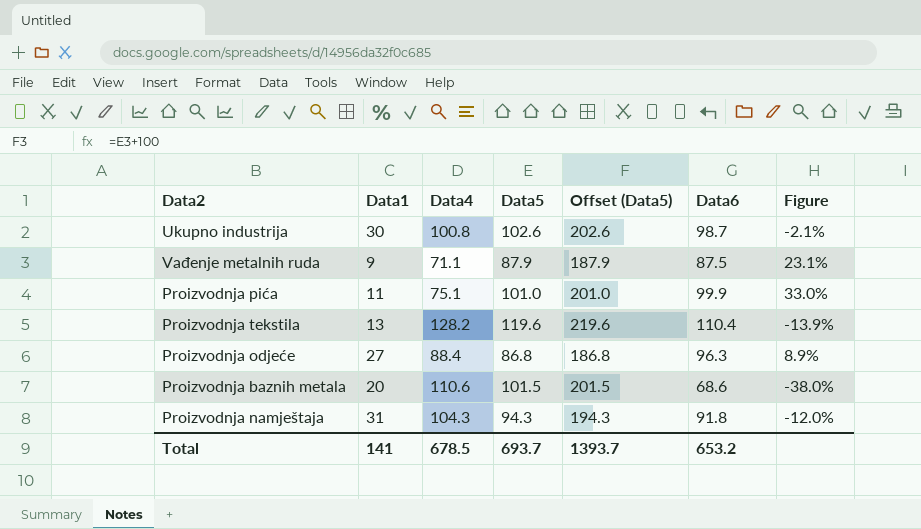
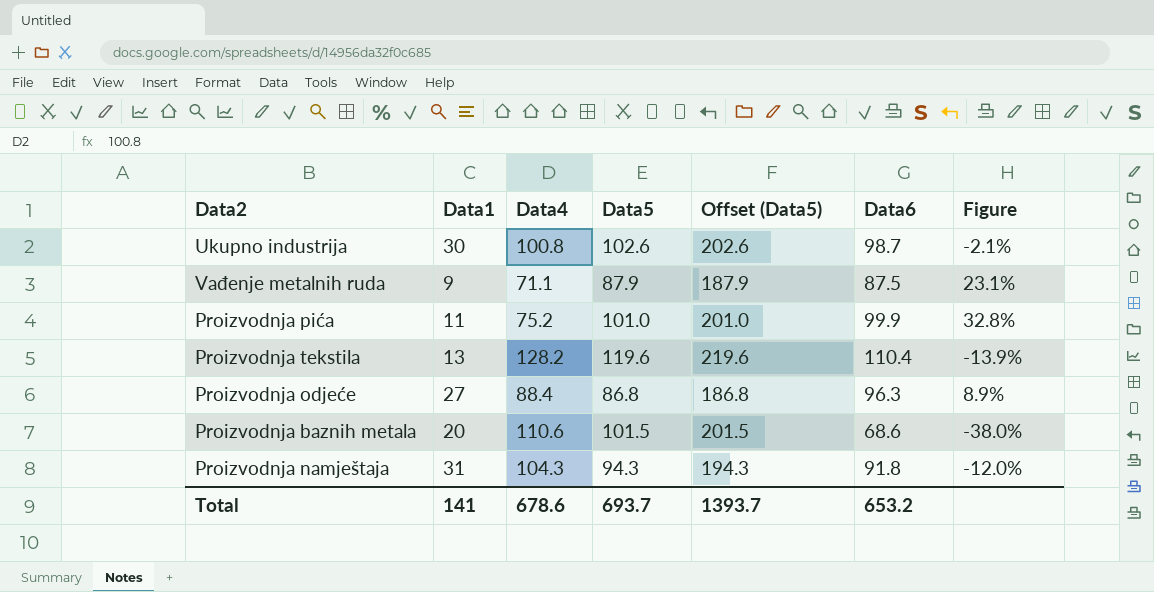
Proizvodnja pića | Data4: 75.1 -> 75.2
Proizvodnja pića | Figure: 33.0% -> 32.8%
Total | Data4: 678.5 -> 678.6

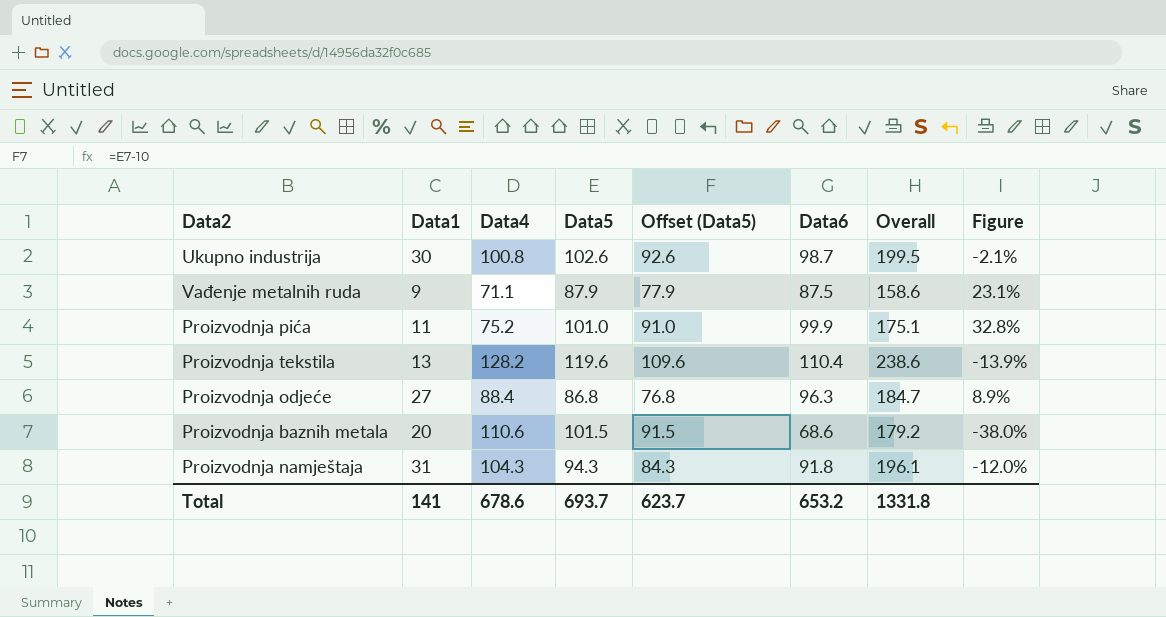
column Offset (Data5) | formula: [Data5] + 100 -> [Data5] - 10
column Overall | formula: none -> [Data4] + [Data6]
Total | Offset (Data5): 1393.7 -> 623.7

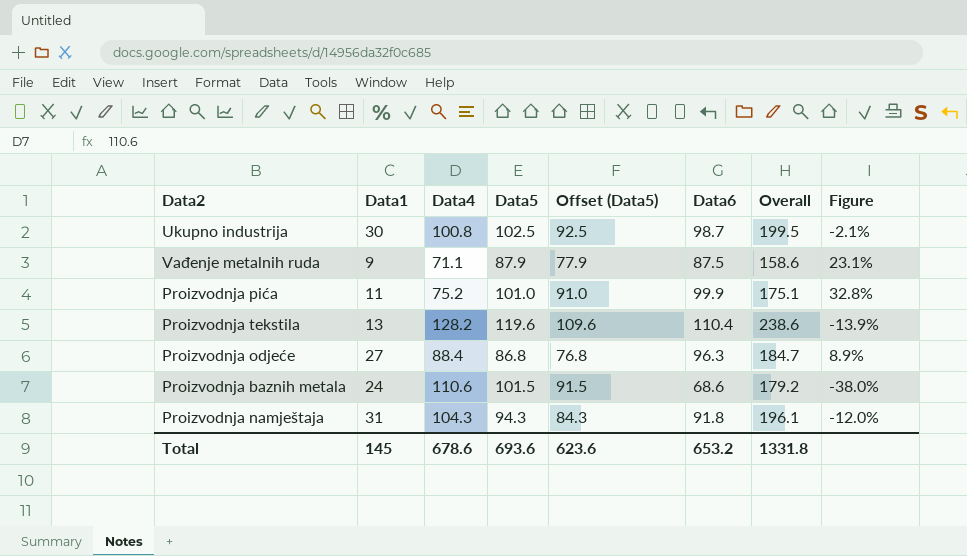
Ukupno industrija | Data5: 102.6 -> 102.5
Ukupno industrija | Offset (Data5): 92.6 -> 92.5
Proizvodnja baznih metala | Data1: 20 -> 24
Total | Data1: 141 -> 145
Total | Data5: 693.7 -> 693.6
Total | Offset (Data5): 623.7 -> 623.6

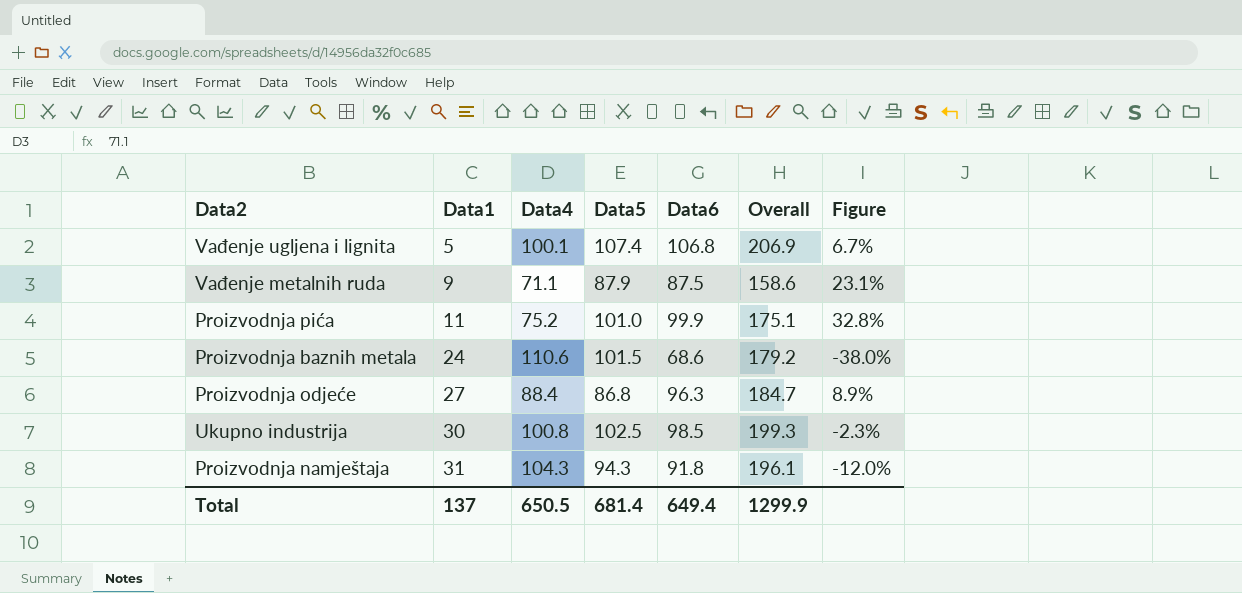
row order: none -> Data1 ascending
column Offset (Data5) | formula: [Data5] - 10 -> none
row Proizvodnja tekstila: 13 | 128.2 | 119.6 | 109.6 | 110.4 | 238.6 | -13.9% -> none
row Vađenje ugljena i lignita: none -> 5 | 100.1 | 107.4 | 106.8 | 206.9 | 6.7%
Ukupno industrija | Data6: 98.7 -> 98.5
Ukupno industrija | Overall: 199.5 -> 199.3
Ukupno industrija | Figure: -2.1% -> -2.3%
Total | Data1: 145 -> 137
Total | Data4: 678.6 -> 650.5
Total | Data5: 693.6 -> 681.4
Total | Data6: 653.2 -> 649.4
Total | Overall: 1331.8 -> 1299.9

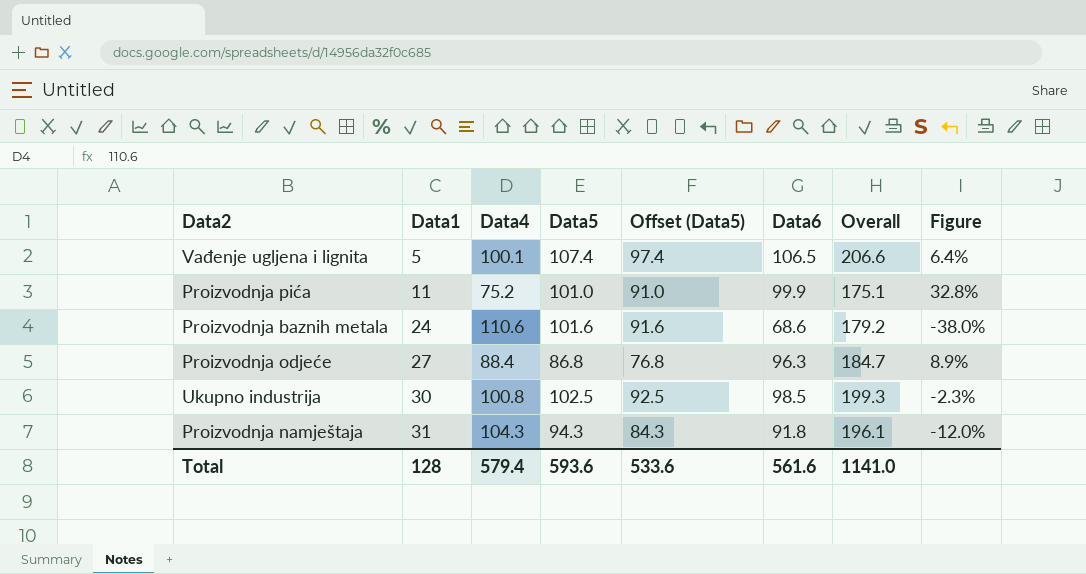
column Offset (Data5) | formula: none -> [Data5] - 10
row Vađenje metalnih ruda: 9 | 71.1 | 87.9 | 87.5 | 158.6 | 23.1% -> none
Vađenje ugljena i lignita | Data6: 106.8 -> 106.5
Vađenje ugljena i lignita | Overall: 206.9 -> 206.6
Vađenje ugljena i lignita | Figure: 6.7% -> 6.4%
Proizvodnja baznih metala | Data5: 101.5 -> 101.6
Total | Data1: 137 -> 128
Total | Data4: 650.5 -> 579.4
Total | Data5: 681.4 -> 593.6
Total | Data6: 649.4 -> 561.6
Total | Overall: 1299.9 -> 1141.0

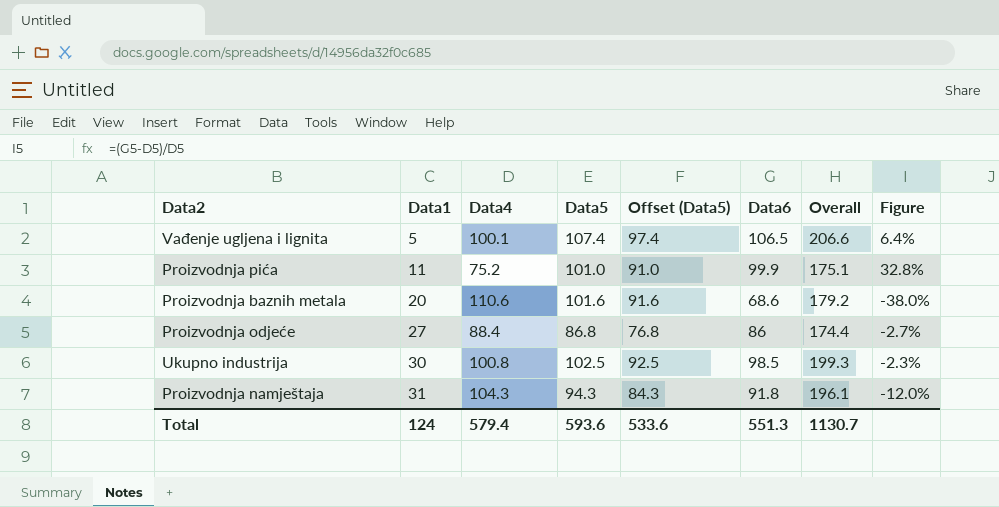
Proizvodnja baznih metala | Data1: 24 -> 20
Proizvodnja odjeće | Data6: 96.3 -> 86
Proizvodnja odjeće | Overall: 184.7 -> 174.4
Proizvodnja odjeće | Figure: 8.9% -> -2.7%
Total | Data1: 128 -> 124
Total | Data6: 561.6 -> 551.3
Total | Overall: 1141.0 -> 1130.7

